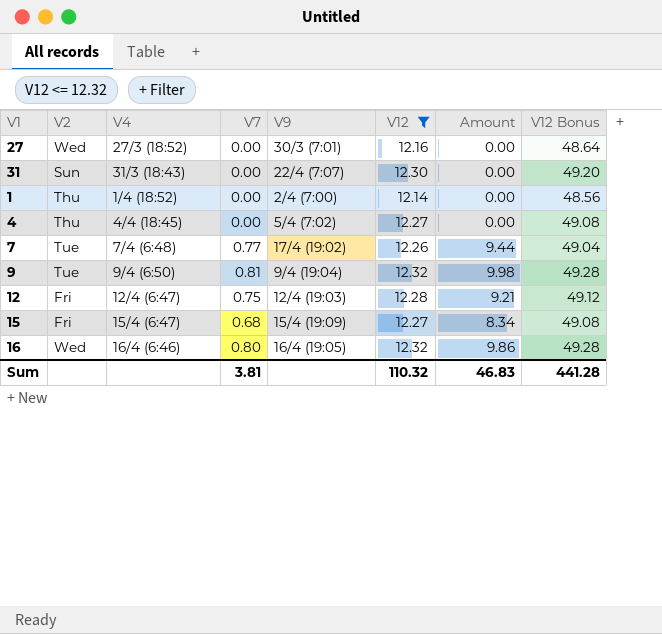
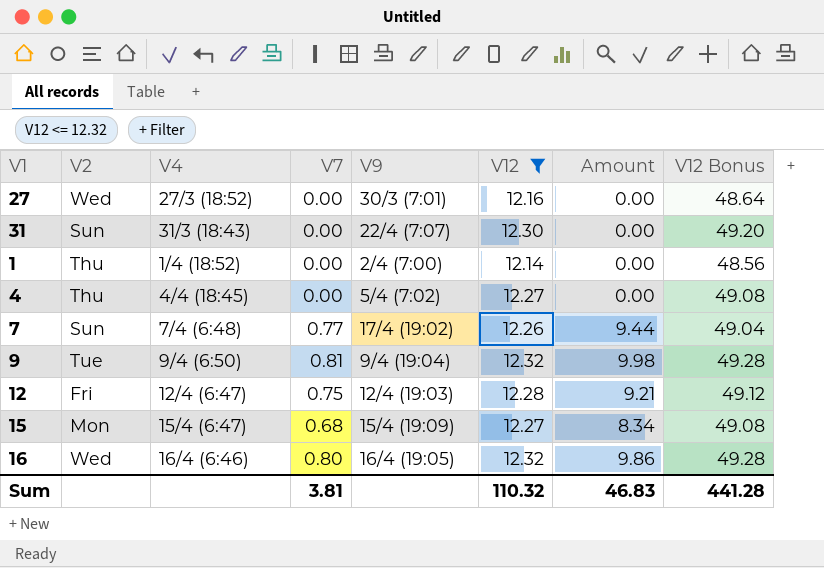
7 | V2: Tue -> Sun
15 | V2: Fri -> Mon

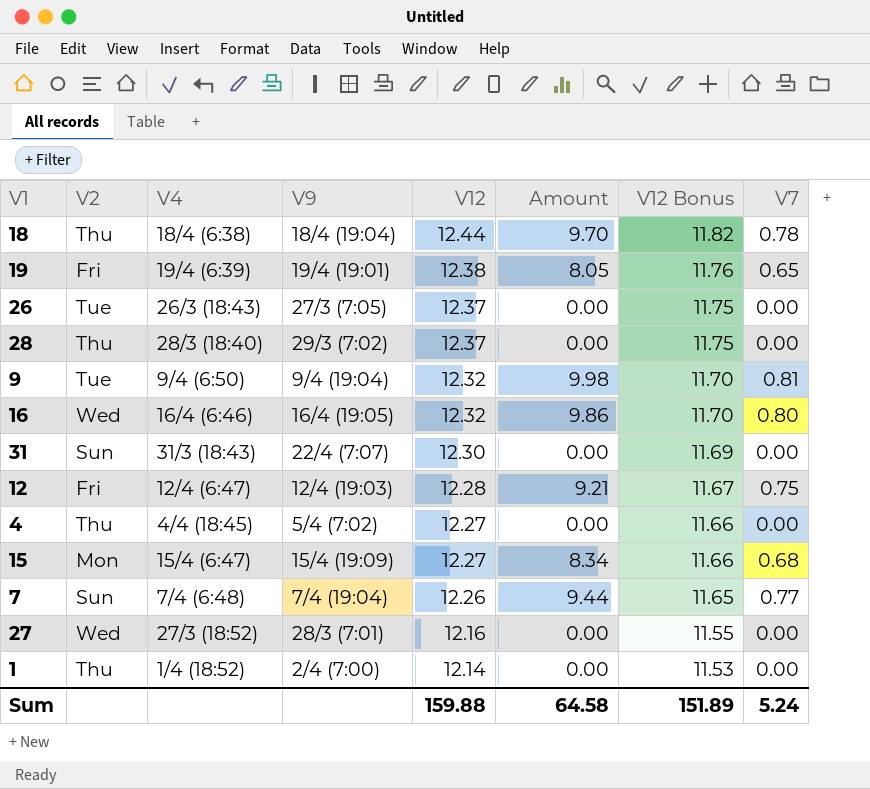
filter: V12 <= 12.32 -> none
row order: none -> V12 descending
column V12 Bonus | formula: [V12] * 4 -> [V12] * 0.95
column V7 | position: 4 -> 8
7 | V9: 17/4 (19:02) -> 7/4 (19:04)
27 | V9: 30/3 (7:01) -> 28/3 (7:01)
Sum | V12: 110.32 -> 159.88
Sum | Amount: 46.83 -> 64.58
Sum | V12 Bonus: 441.28 -> 151.89
Sum | V7: 3.81 -> 5.24

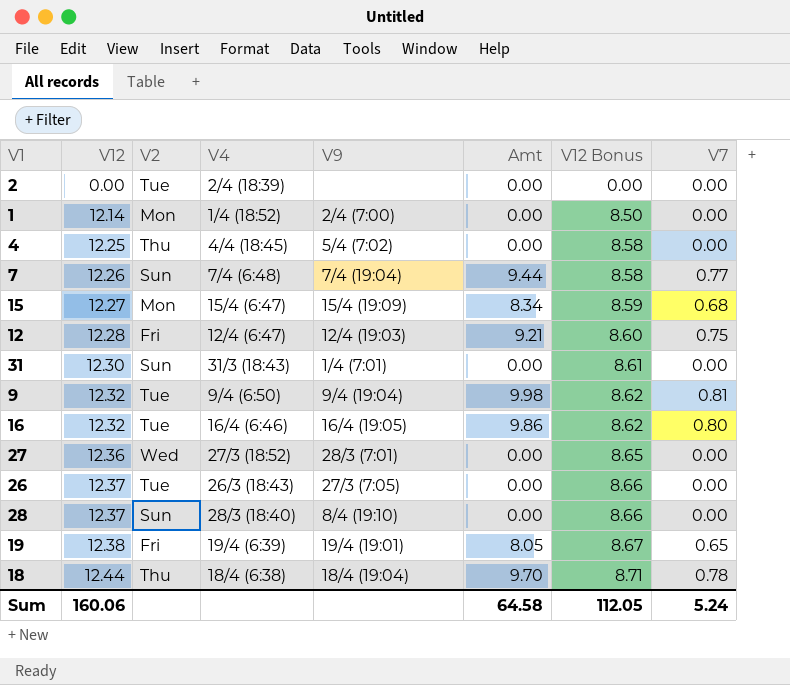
row order: V12 descending -> V12 ascending
column V12 | position: 5 -> 2
column name: Amount -> Amt
column V12 Bonus | formula: [V12] * 0.95 -> [V12] * 0.7
row 2: none -> 0.00 | Tue | 2/4 (18:39) | none | 0.00 | 0.00 | 0.00
1 | V2: Thu -> Mon
4 | V12: 12.27 -> 12.25
31 | V9: 22/4 (7:07) -> 1/4 (7:01)
16 | V2: Wed -> Tue
27 | V12: 12.16 -> 12.36
28 | V2: Thu -> Sun
28 | V9: 29/3 (7:02) -> 8/4 (19:10)
Sum | V12: 159.88 -> 160.06
Sum | V12 Bonus: 151.89 -> 112.05

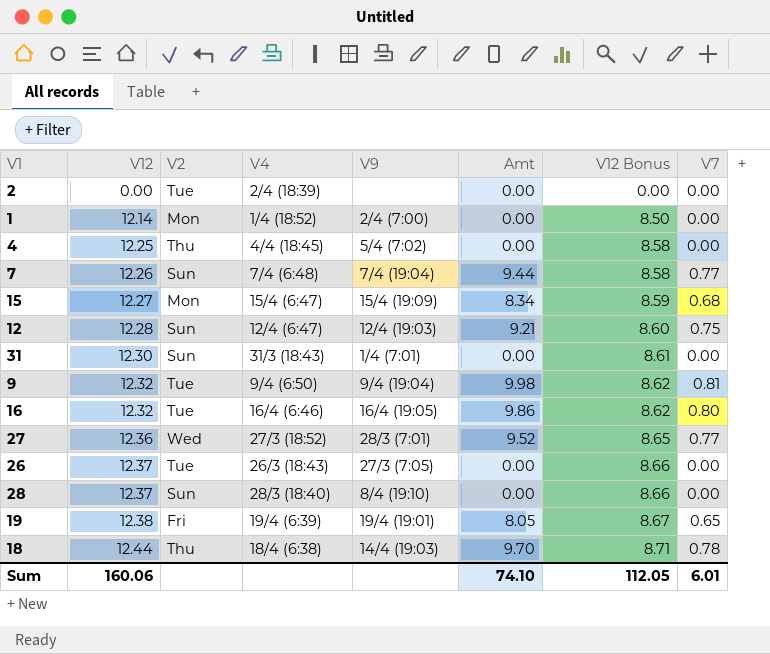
12 | V2: Fri -> Sun
27 | Amt: 0.00 -> 9.52
27 | V7: 0.00 -> 0.77
18 | V9: 18/4 (19:04) -> 14/4 (19:03)
Sum | Amt: 64.58 -> 74.10
Sum | V7: 5.24 -> 6.01

